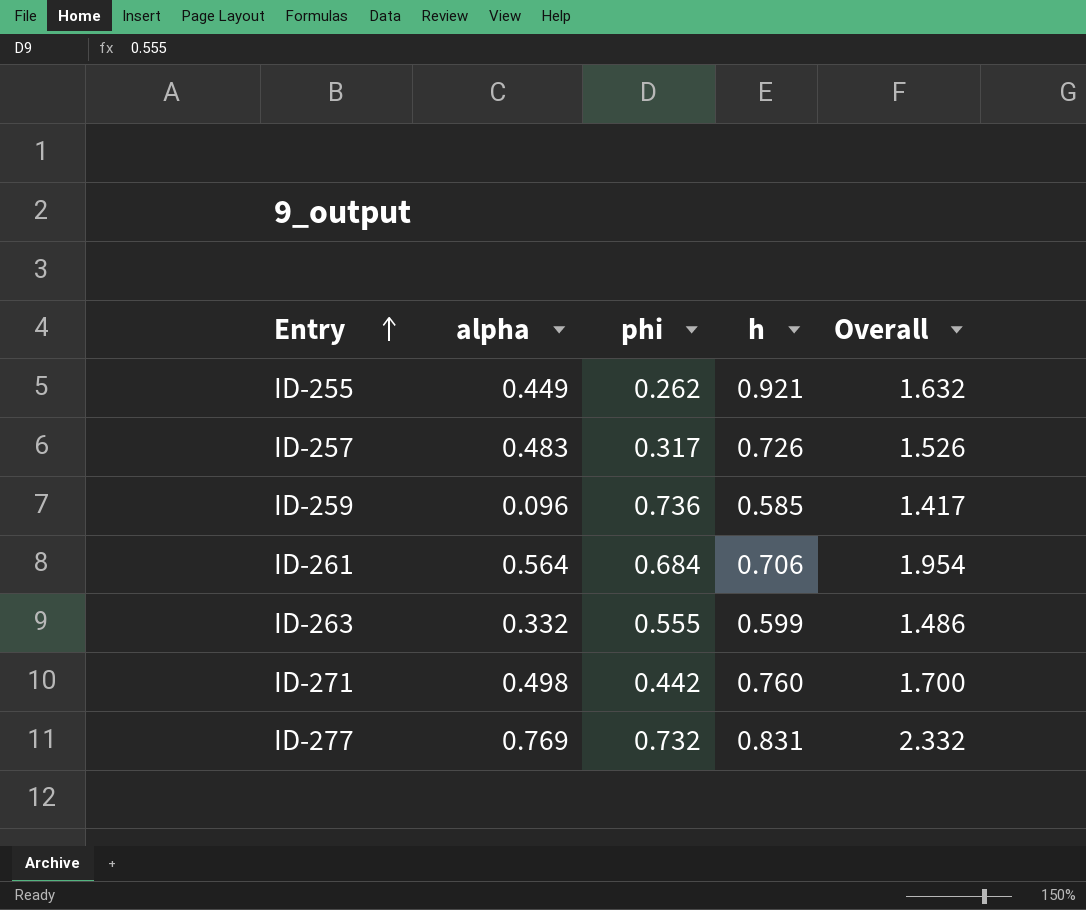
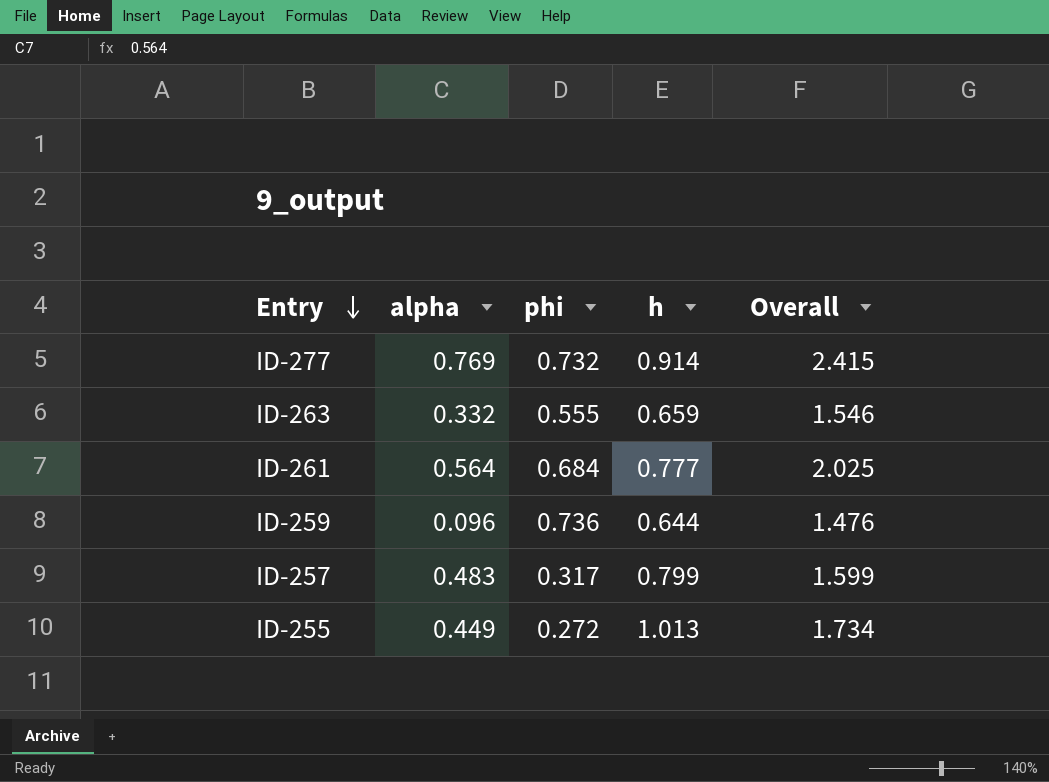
row order: Entry ascending -> Entry descending
row ID-271: 0.498 | 0.442 | 0.760 | 1.700 -> none
ID-277 | h: 0.831 -> 0.914
ID-277 | Overall: 2.332 -> 2.415
ID-263 | h: 0.599 -> 0.659
ID-263 | Overall: 1.486 -> 1.546
ID-261 | h: 0.706 -> 0.777
ID-261 | Overall: 1.954 -> 2.025
ID-259 | h: 0.585 -> 0.644
ID-259 | Overall: 1.417 -> 1.476
ID-257 | h: 0.726 -> 0.799
ID-257 | Overall: 1.526 -> 1.599
ID-255 | phi: 0.262 -> 0.272
ID-255 | h: 0.921 -> 1.013
ID-255 | Overall: 1.632 -> 1.734

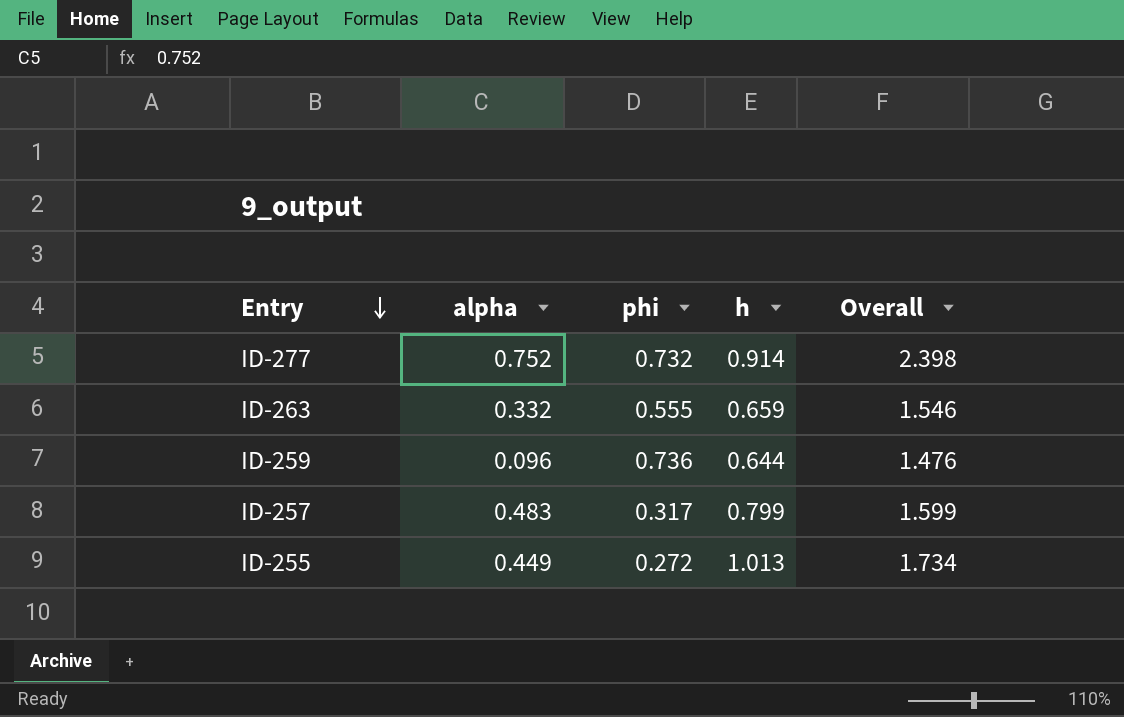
row ID-261: 0.564 | 0.684 | 0.777 | 2.025 -> none
ID-277 | alpha: 0.769 -> 0.752
ID-277 | Overall: 2.415 -> 2.398

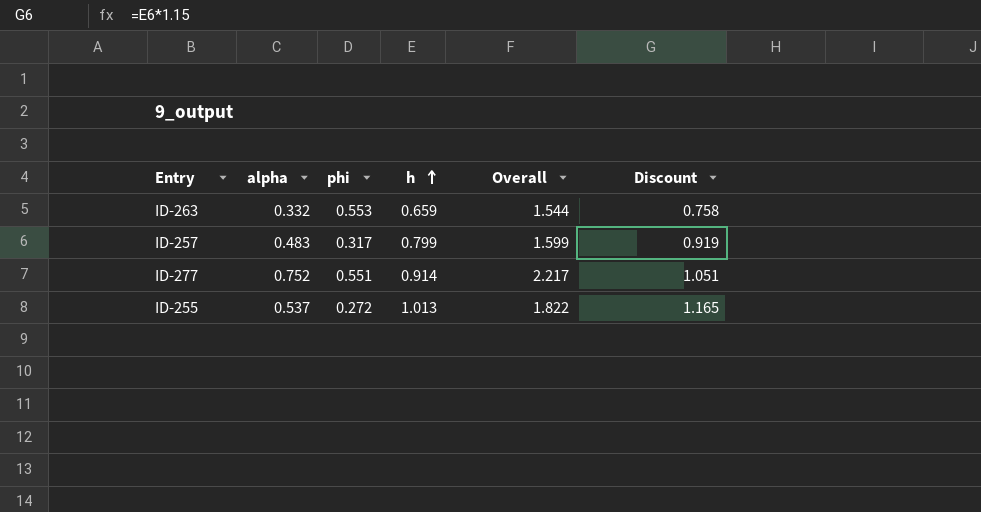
row order: Entry descending -> h ascending
column Discount | formula: none -> [h] * 1.15
row ID-259: 0.096 | 0.736 | 0.644 | 1.476 -> none
ID-263 | phi: 0.555 -> 0.553
ID-263 | Overall: 1.546 -> 1.544
ID-277 | phi: 0.732 -> 0.551
ID-277 | Overall: 2.398 -> 2.217
ID-255 | alpha: 0.449 -> 0.537
ID-255 | Overall: 1.734 -> 1.822

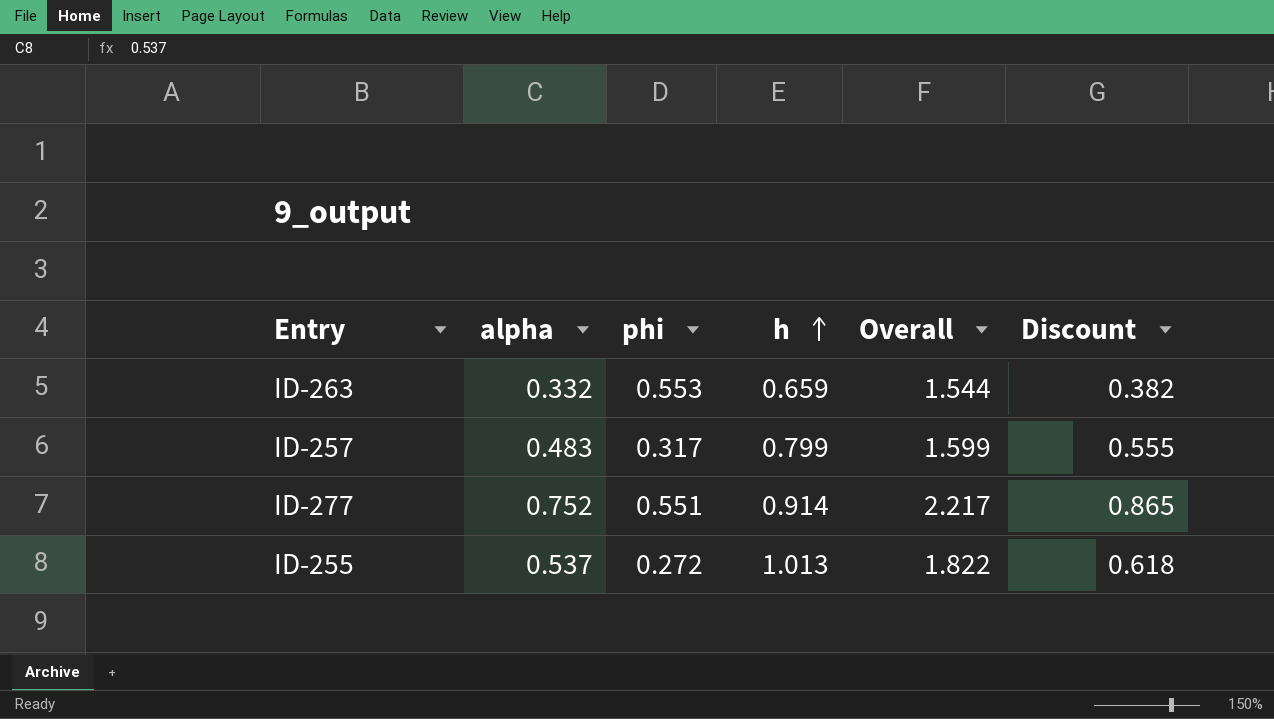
column Discount | formula: [h] * 1.15 -> [alpha] * 1.15

